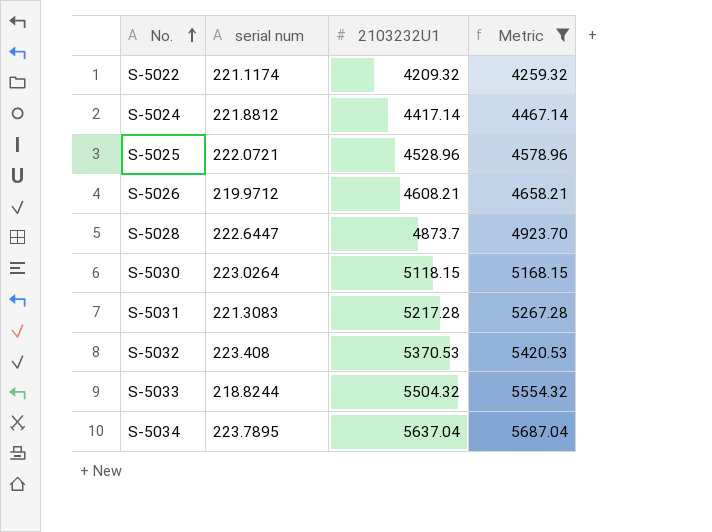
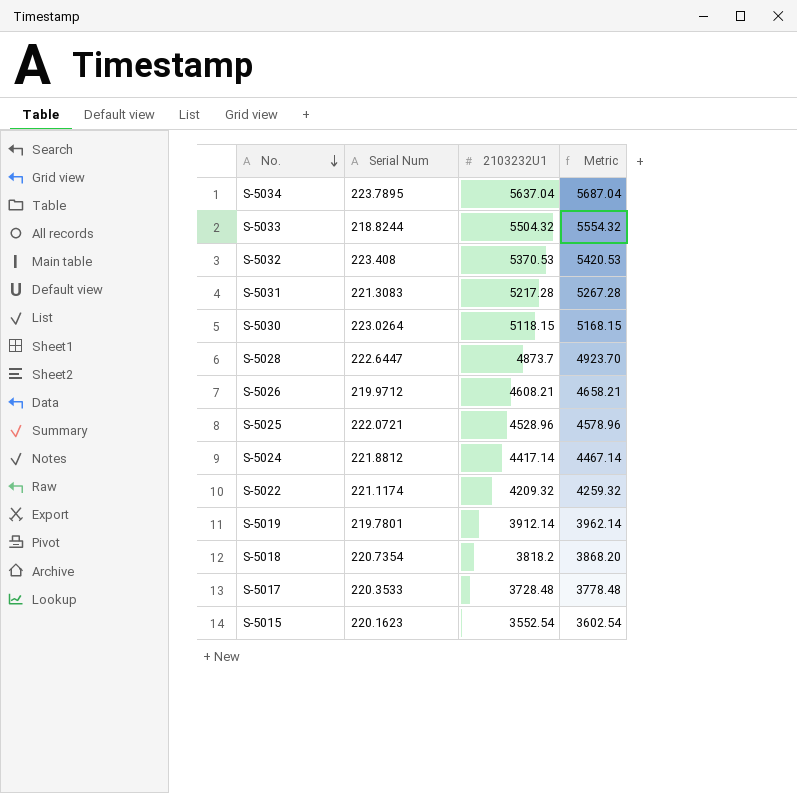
filter: Metric >= 4259.32 -> none
row order: No. ascending -> No. descending
column name: serial num -> Serial Num

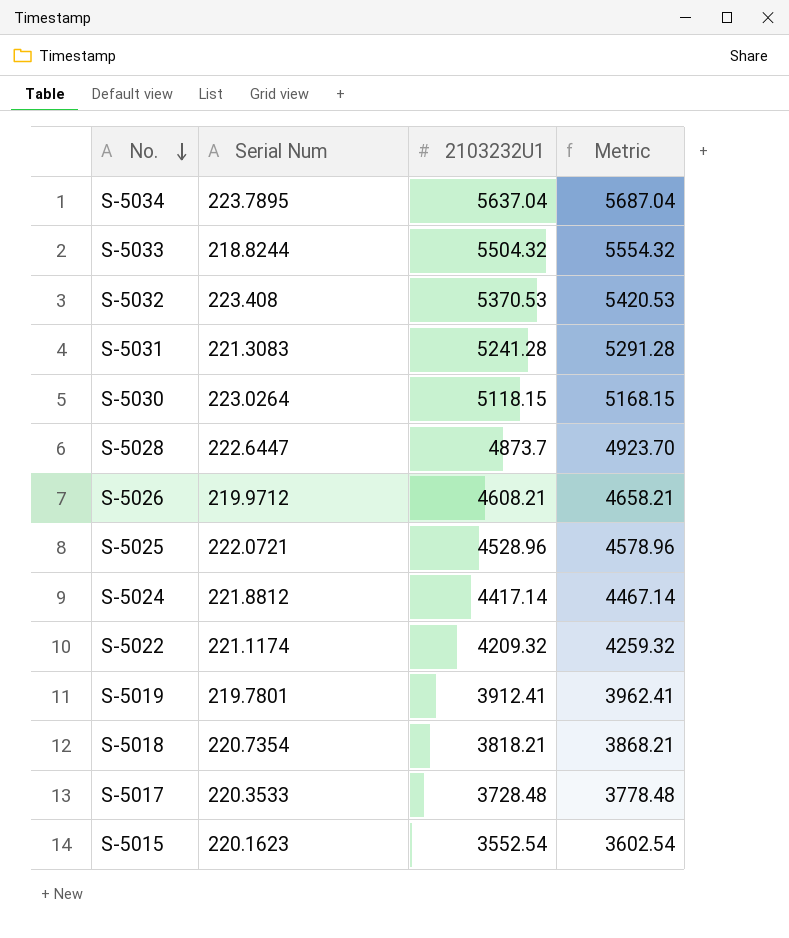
S-5031 | 2103232U1: 5217.28 -> 5241.28
S-5031 | Metric: 5267.28 -> 5291.28
S-5019 | 2103232U1: 3912.14 -> 3912.41
S-5019 | Metric: 3962.14 -> 3962.41
S-5018 | 2103232U1: 3818.2 -> 3818.21
S-5018 | Metric: 3868.20 -> 3868.21

